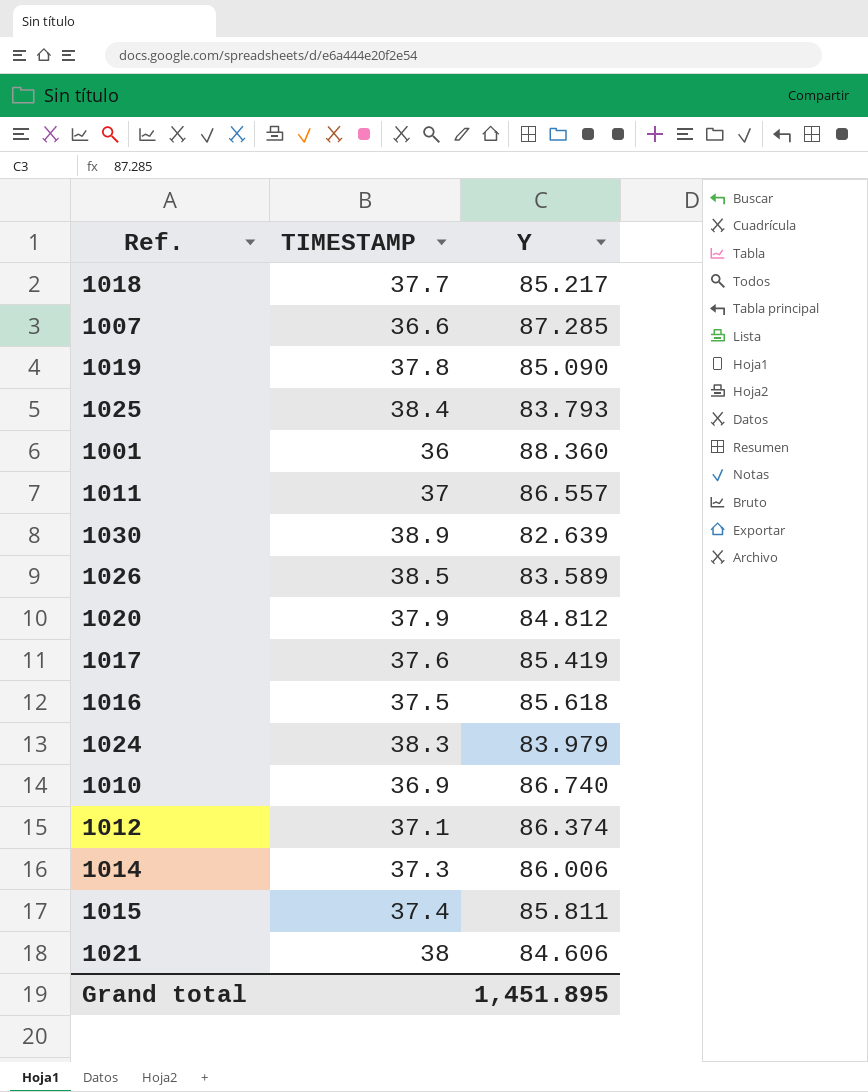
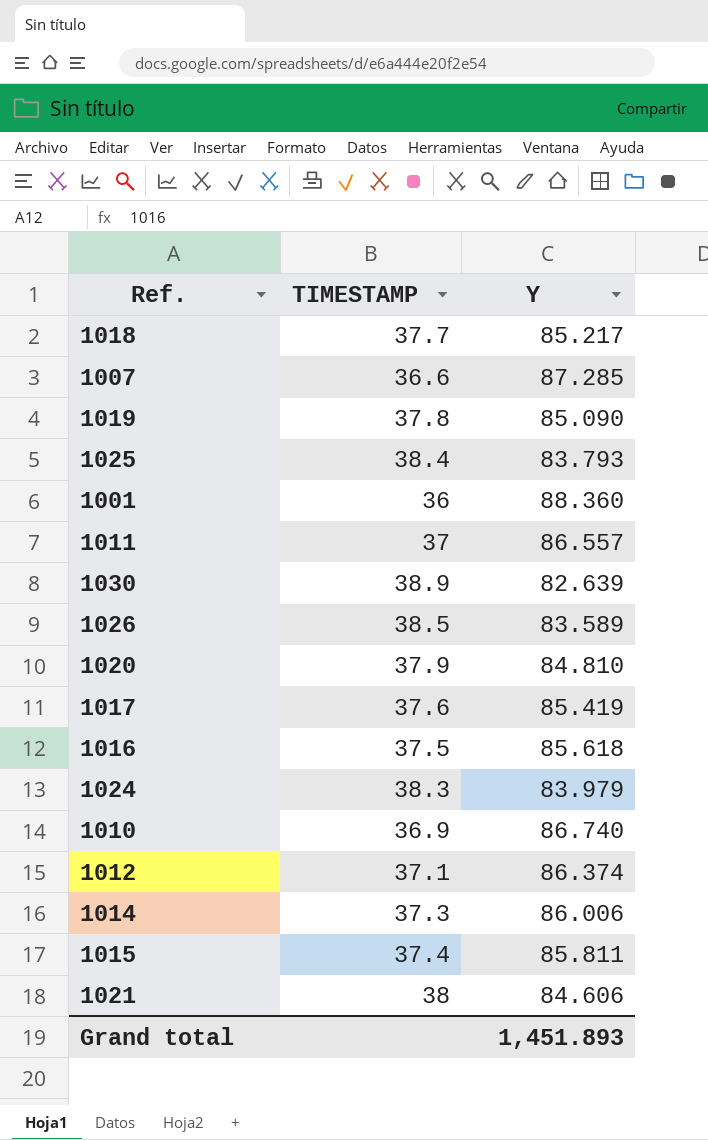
1020 | Y: 84.812 -> 84.810
Grand total | Y: 1,451.895 -> 1,451.893

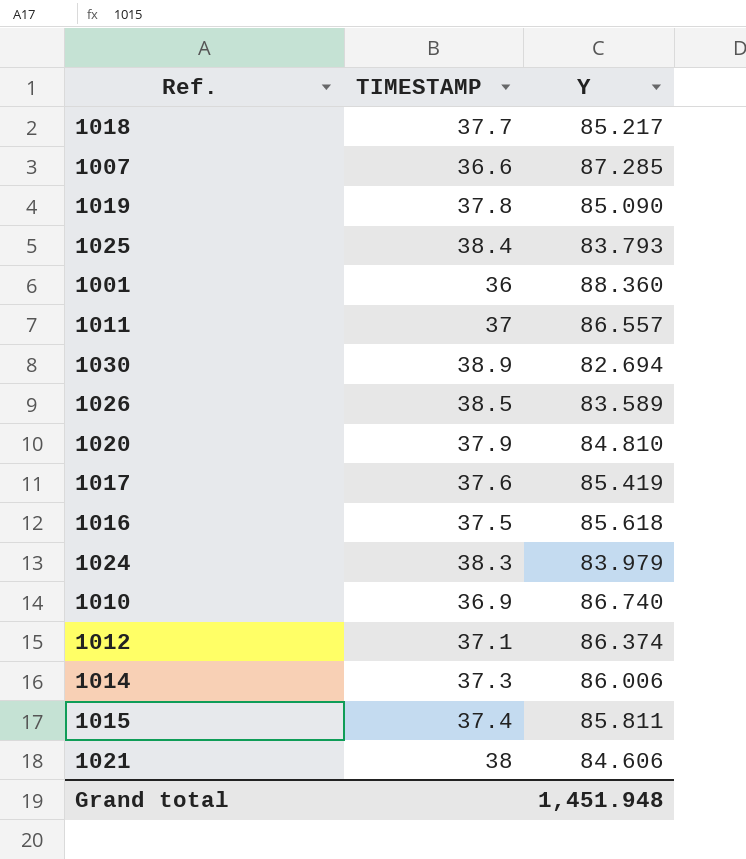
1030 | Y: 82.639 -> 82.694
Grand total | Y: 1,451.893 -> 1,451.948

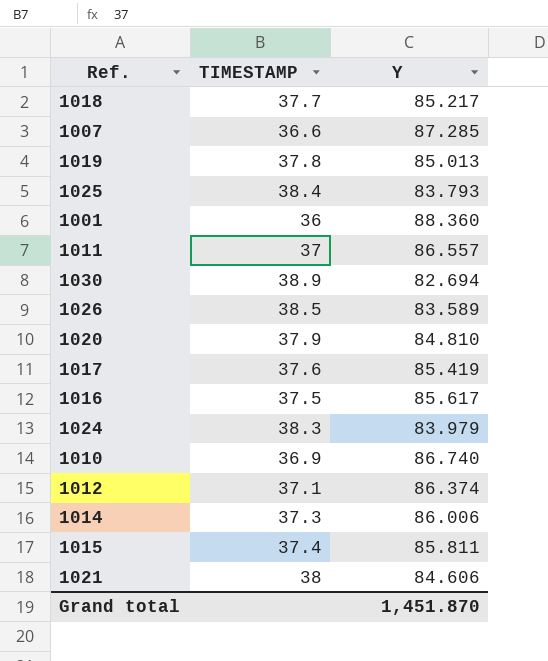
1019 | Y: 85.090 -> 85.013
1016 | Y: 85.618 -> 85.617
Grand total | Y: 1,451.948 -> 1,451.870

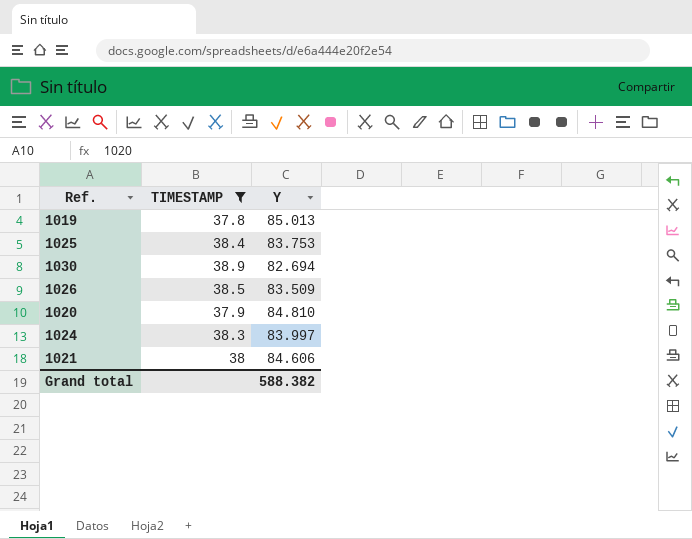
filter: none -> TIMESTAMP >= 37.8
1025 | Y: 83.793 -> 83.753
1026 | Y: 83.589 -> 83.509
1024 | Y: 83.979 -> 83.997
Grand total | Y: 1,451.870 -> 588.382

